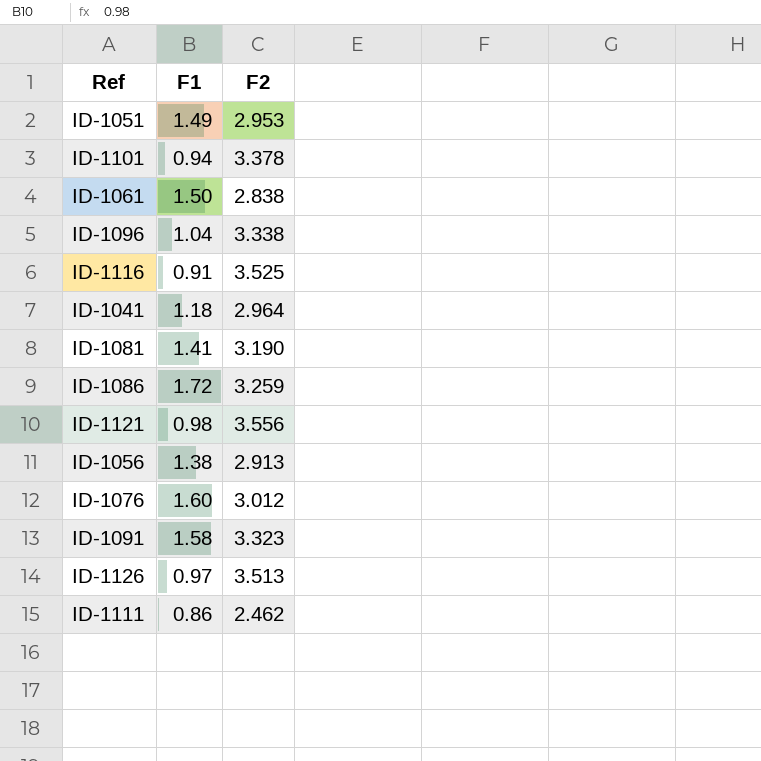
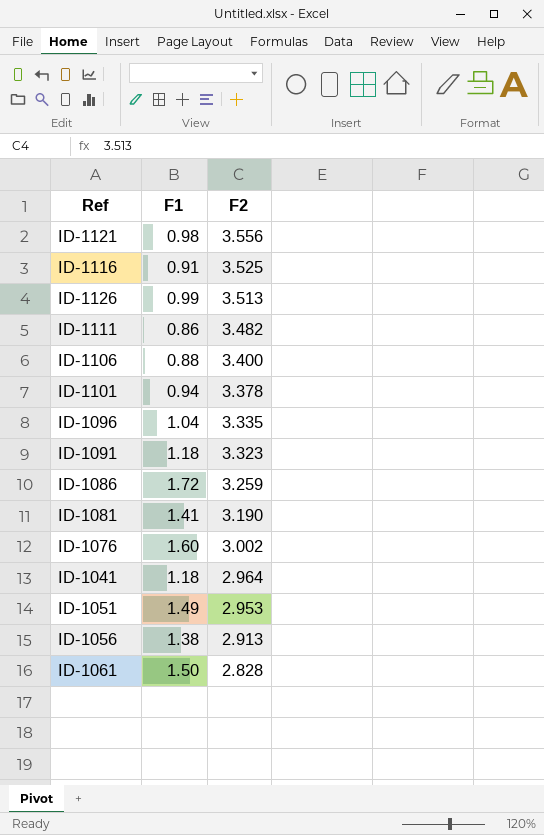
row order: none -> F2 descending
ID-1126 | F1: 0.97 -> 0.99
ID-1111 | F2: 2.462 -> 3.482
row ID-1106: none -> 0.88 | 3.400
ID-1096 | F2: 3.338 -> 3.335
ID-1091 | F1: 1.58 -> 1.18
ID-1076 | F2: 3.012 -> 3.002
ID-1061 | F2: 2.838 -> 2.828

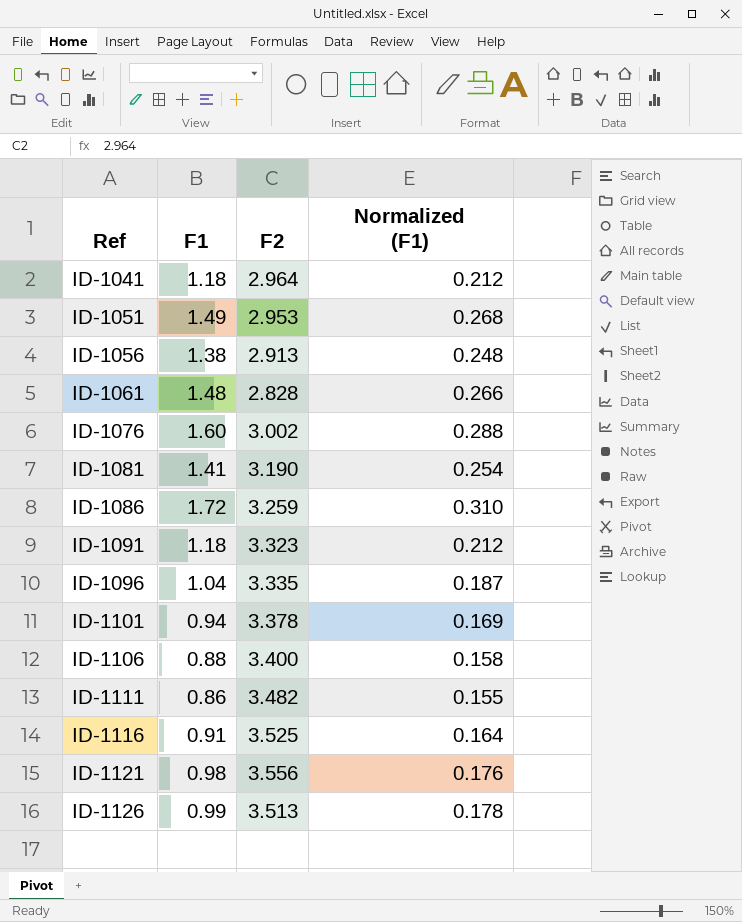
row order: F2 descending -> Ref ascending
column Normalized (F1) | formula: none -> [F1] * 0.18
ID-1061 | F1: 1.50 -> 1.48

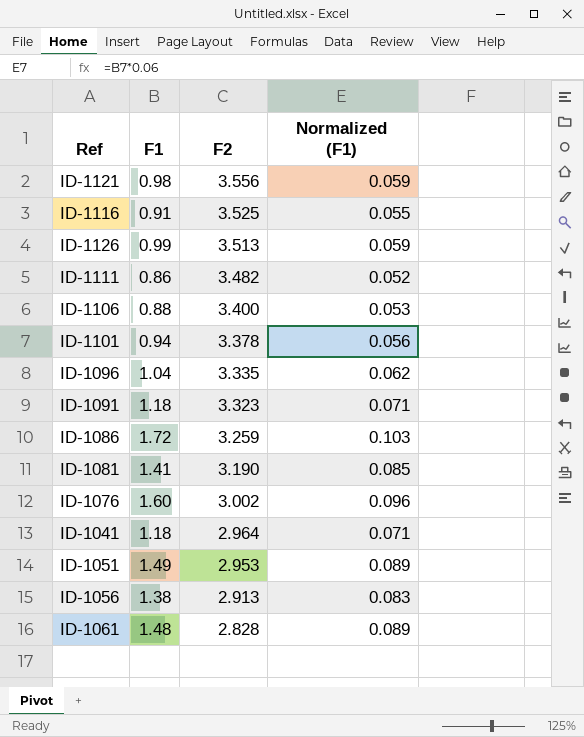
row order: Ref ascending -> F2 descending
column Normalized (F1) | formula: [F1] * 0.18 -> [F1] * 0.06

